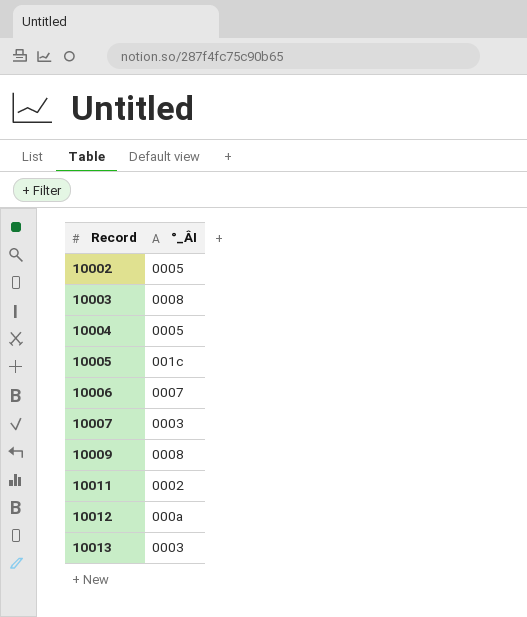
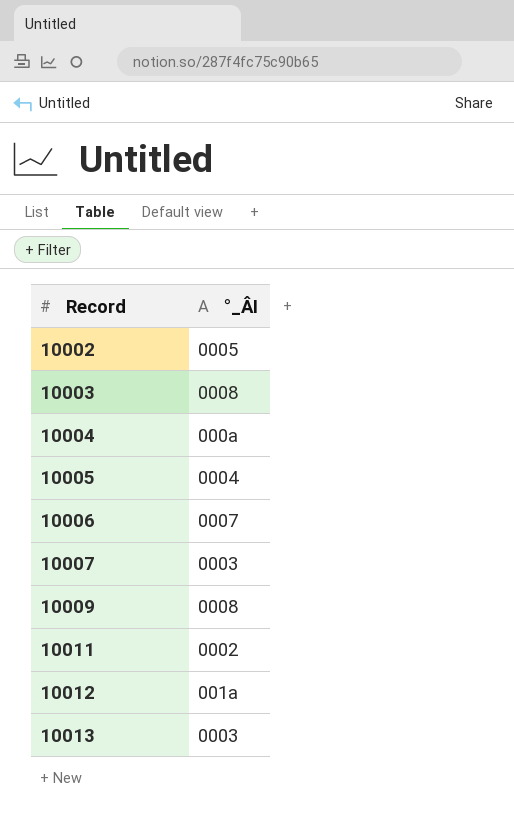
10004 | °_ÂI: 0005 -> 000a
10005 | °_ÂI: 001c -> 0004
10012 | °_ÂI: 000a -> 001a

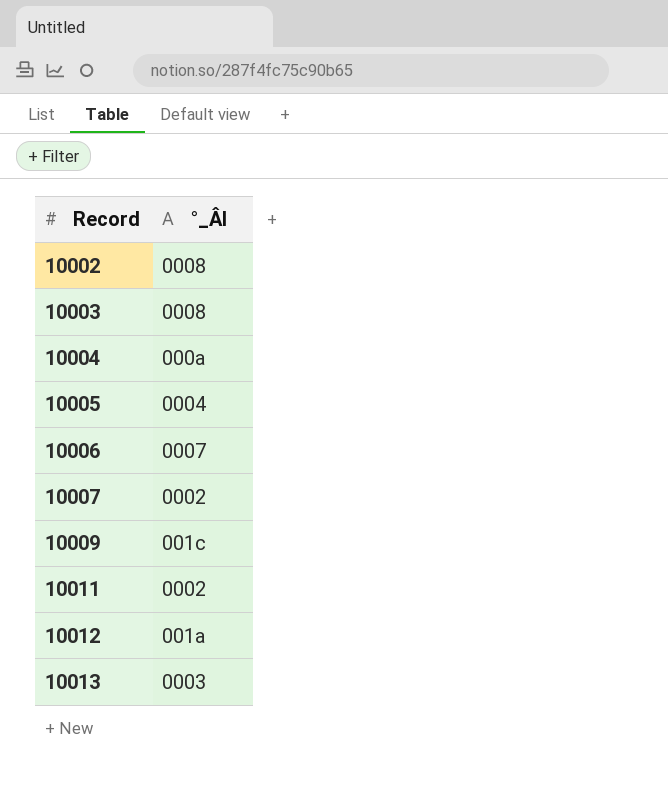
10002 | °_ÂI: 0005 -> 0008
10007 | °_ÂI: 0003 -> 0002
10009 | °_ÂI: 0008 -> 001c

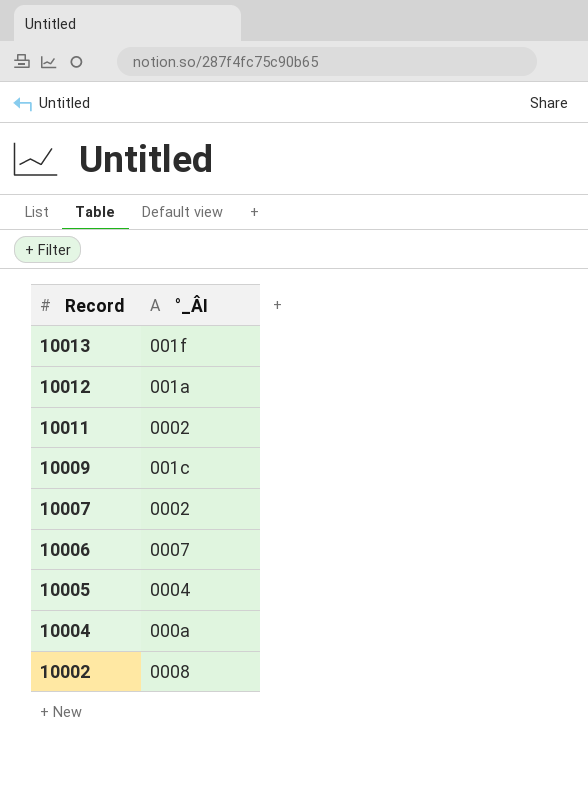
row order: Record ascending -> Record descending
row 10003: 0008 -> none
10013 | °_ÂI: 0003 -> 001f

